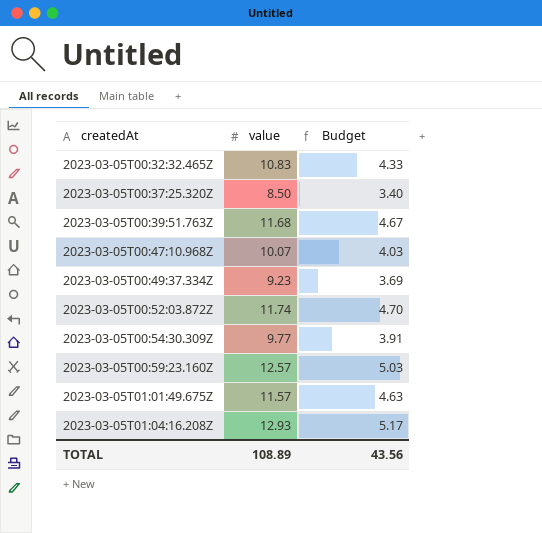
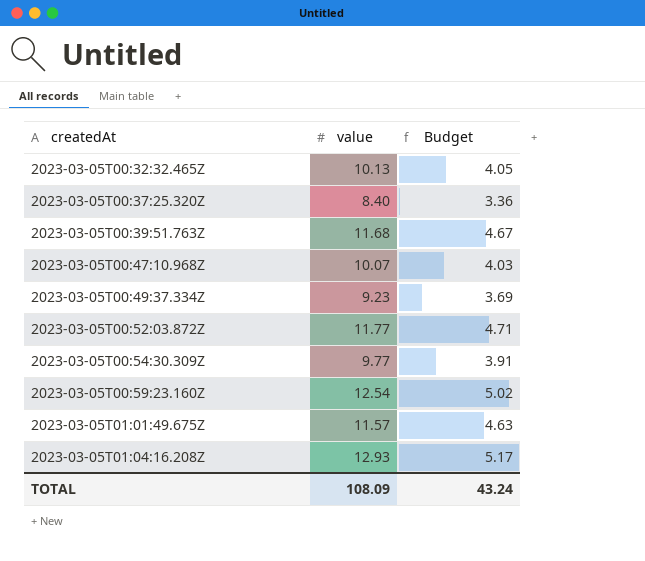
2023-03-05T00:32:32.465Z | value: 10.83 -> 10.13
2023-03-05T00:32:32.465Z | Budget: 4.33 -> 4.05
2023-03-05T00:37:25.320Z | value: 8.50 -> 8.40
2023-03-05T00:37:25.320Z | Budget: 3.40 -> 3.36
2023-03-05T00:52:03.872Z | value: 11.74 -> 11.77
2023-03-05T00:52:03.872Z | Budget: 4.70 -> 4.71
2023-03-05T00:59:23.160Z | value: 12.57 -> 12.54
2023-03-05T00:59:23.160Z | Budget: 5.03 -> 5.02
TOTAL | value: 108.89 -> 108.09
TOTAL | Budget: 43.56 -> 43.24

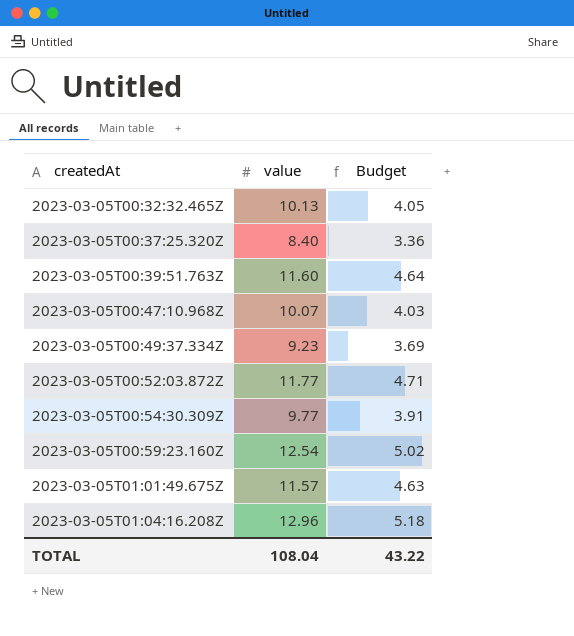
2023-03-05T00:39:51.763Z | value: 11.68 -> 11.60
2023-03-05T00:39:51.763Z | Budget: 4.67 -> 4.64
2023-03-05T01:04:16.208Z | value: 12.93 -> 12.96
2023-03-05T01:04:16.208Z | Budget: 5.17 -> 5.18
TOTAL | value: 108.09 -> 108.04
TOTAL | Budget: 43.24 -> 43.22

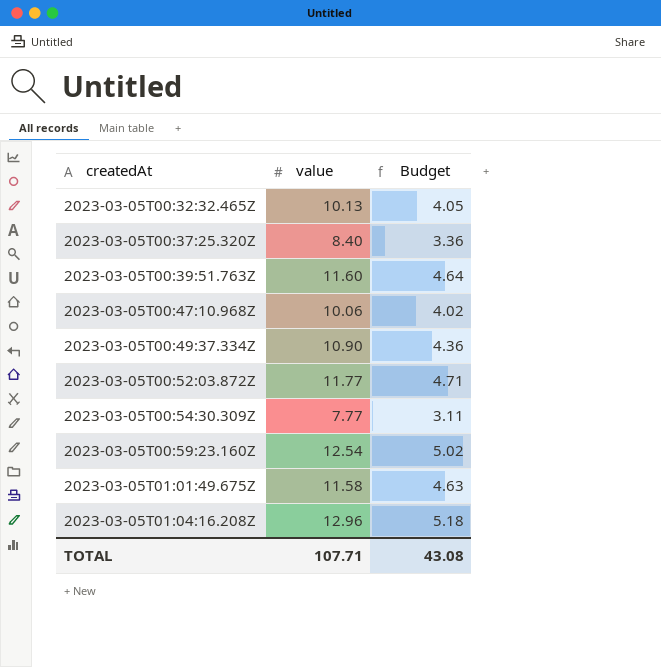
2023-03-05T00:47:10.968Z | value: 10.07 -> 10.06
2023-03-05T00:47:10.968Z | Budget: 4.03 -> 4.02
2023-03-05T00:49:37.334Z | value: 9.23 -> 10.90
2023-03-05T00:49:37.334Z | Budget: 3.69 -> 4.36
2023-03-05T00:54:30.309Z | value: 9.77 -> 7.77
2023-03-05T00:54:30.309Z | Budget: 3.91 -> 3.11
2023-03-05T01:01:49.675Z | value: 11.57 -> 11.58
TOTAL | value: 108.04 -> 107.71
TOTAL | Budget: 43.22 -> 43.08

